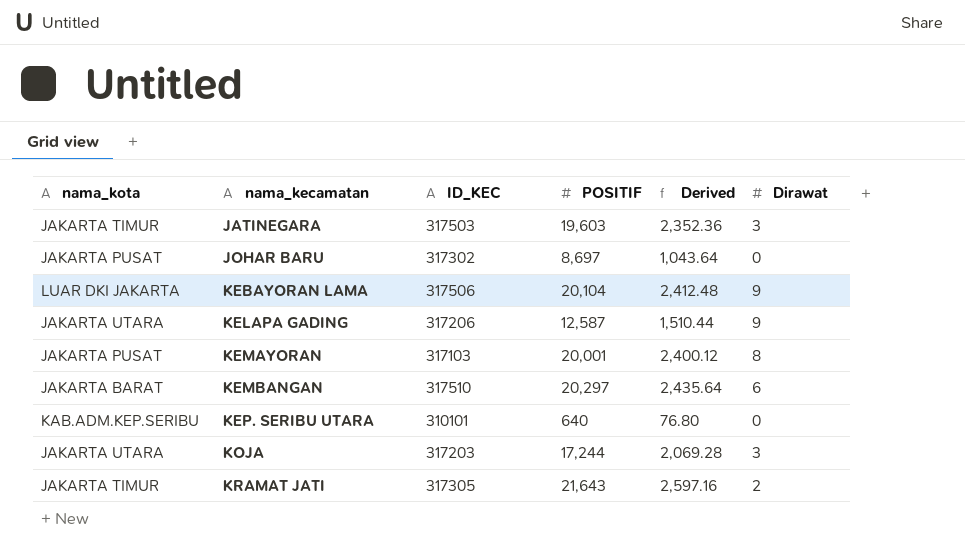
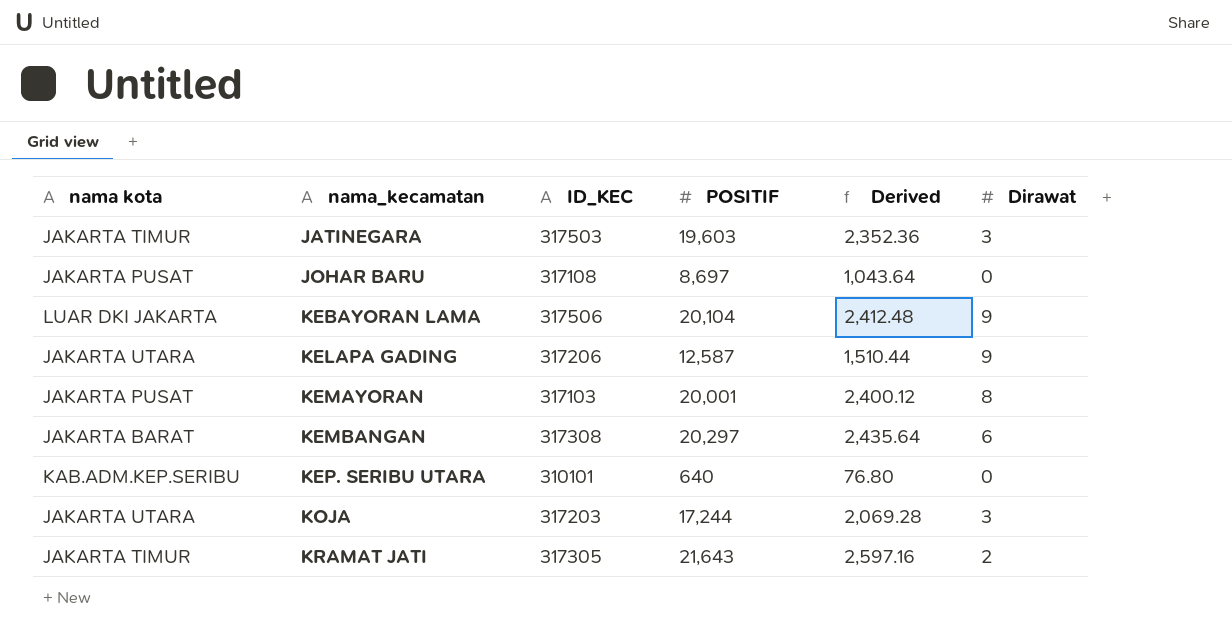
column name: nama_kota -> nama kota
JOHAR BARU | ID_KEC: 317302 -> 317108
KEMBANGAN | ID_KEC: 317510 -> 317308

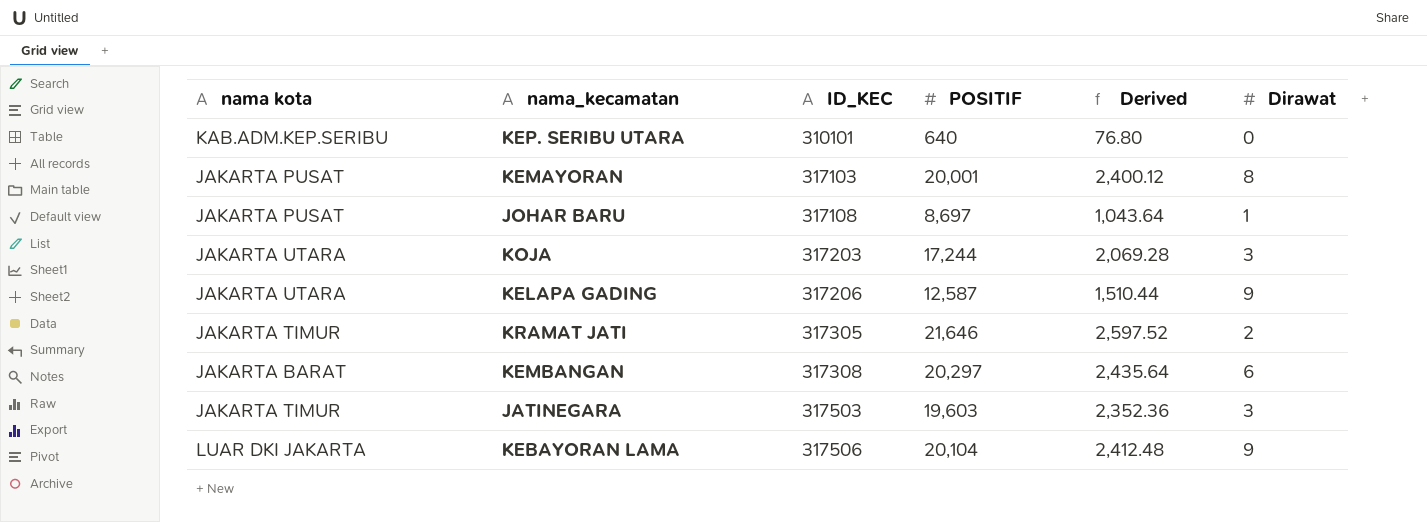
row order: nama_kecamatan ascending -> ID_KEC ascending
JOHAR BARU | Dirawat: 0 -> 1
KRAMAT JATI | POSITIF: 21,643 -> 21,646
KRAMAT JATI | Derived: 2,597.16 -> 2,597.52

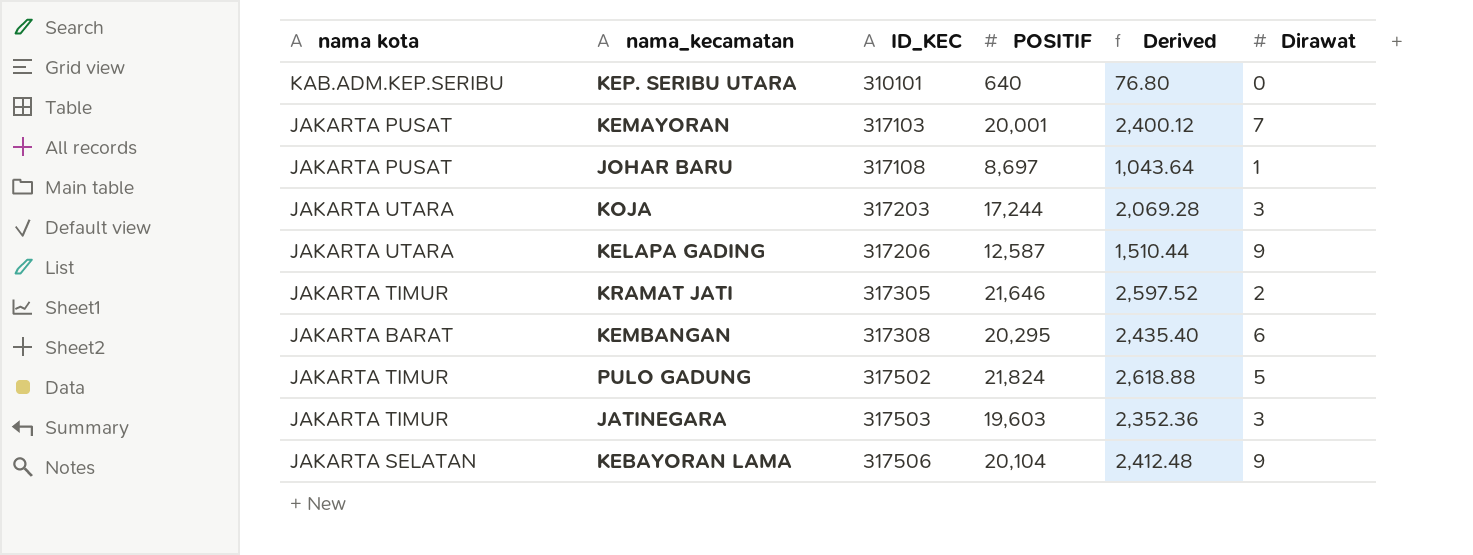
KEMAYORAN | Dirawat: 8 -> 7
KEMBANGAN | POSITIF: 20,297 -> 20,295
KEMBANGAN | Derived: 2,435.64 -> 2,435.40
row PULO GADUNG: none -> JAKARTA TIMUR | 317502 | 21,824 | 2,618.88 | 5
KEBAYORAN LAMA | nama kota: LUAR DKI JAKARTA -> JAKARTA SELATAN

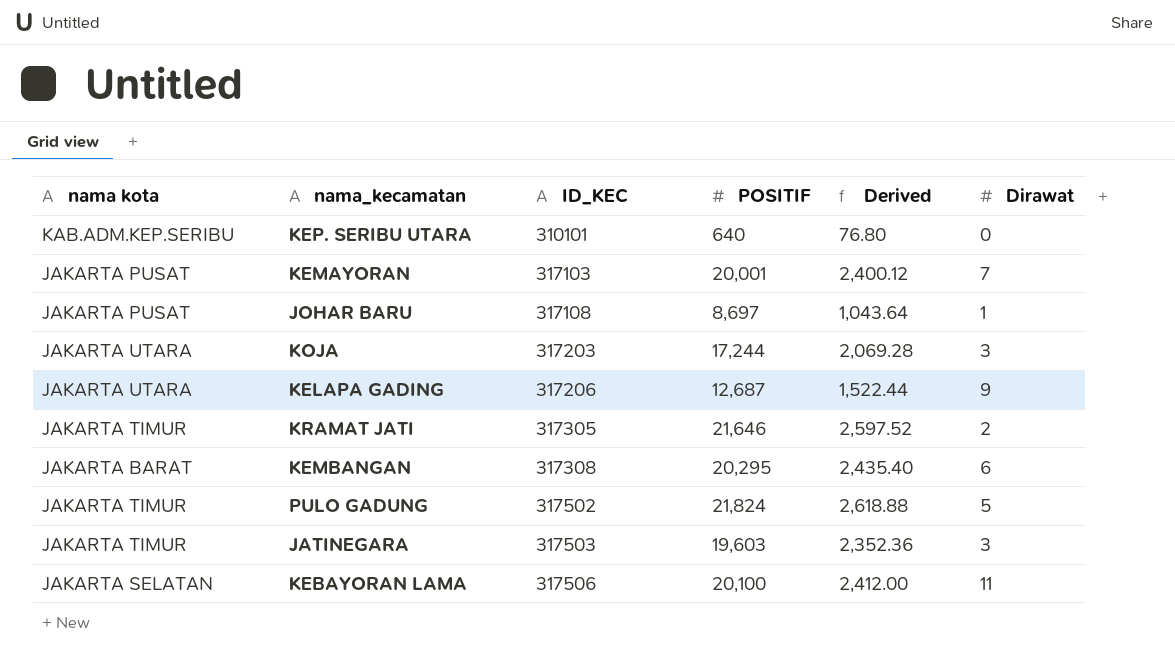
KELAPA GADING | POSITIF: 12,587 -> 12,687
KELAPA GADING | Derived: 1,510.44 -> 1,522.44
KEBAYORAN LAMA | POSITIF: 20,104 -> 20,100
KEBAYORAN LAMA | Derived: 2,412.48 -> 2,412.00
KEBAYORAN LAMA | Dirawat: 9 -> 11

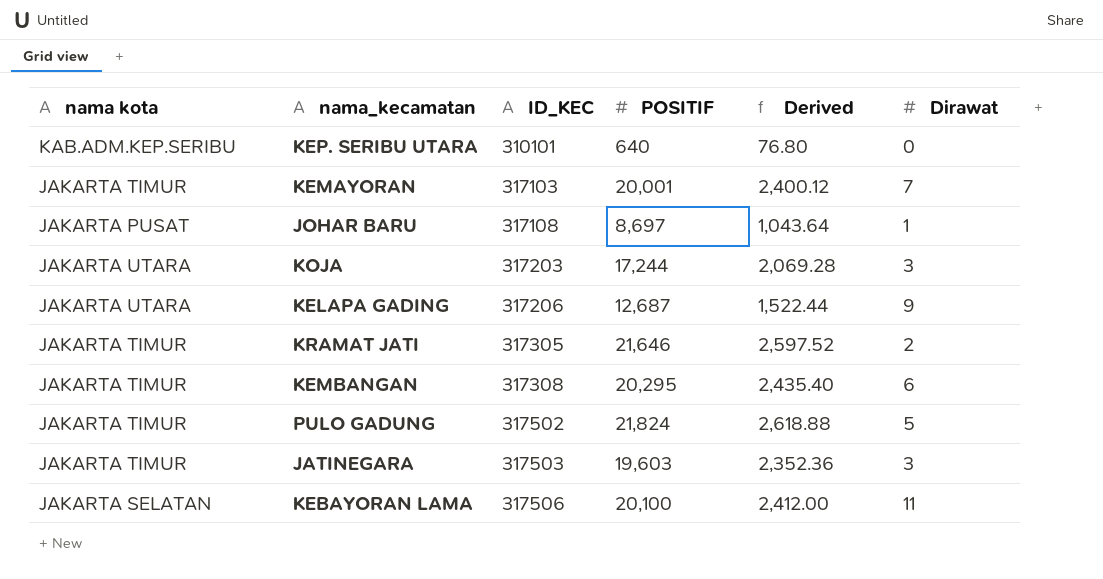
KEMAYORAN | nama kota: JAKARTA PUSAT -> JAKARTA TIMUR
KEMBANGAN | nama kota: JAKARTA BARAT -> JAKARTA TIMUR

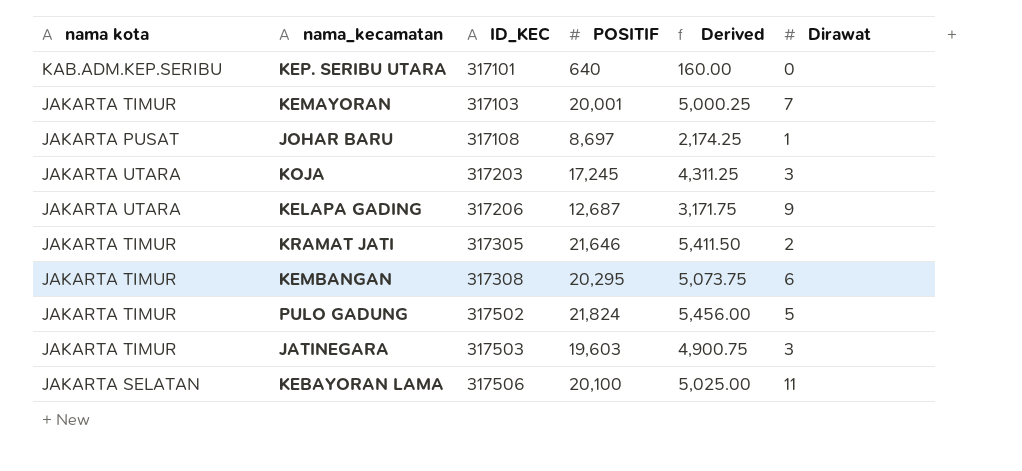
column Derived | formula: [POSITIF] * 0.12 -> [POSITIF] * 0.25
KEP. SERIBU UTARA | ID_KEC: 310101 -> 317101
KOJA | POSITIF: 17,244 -> 17,245

